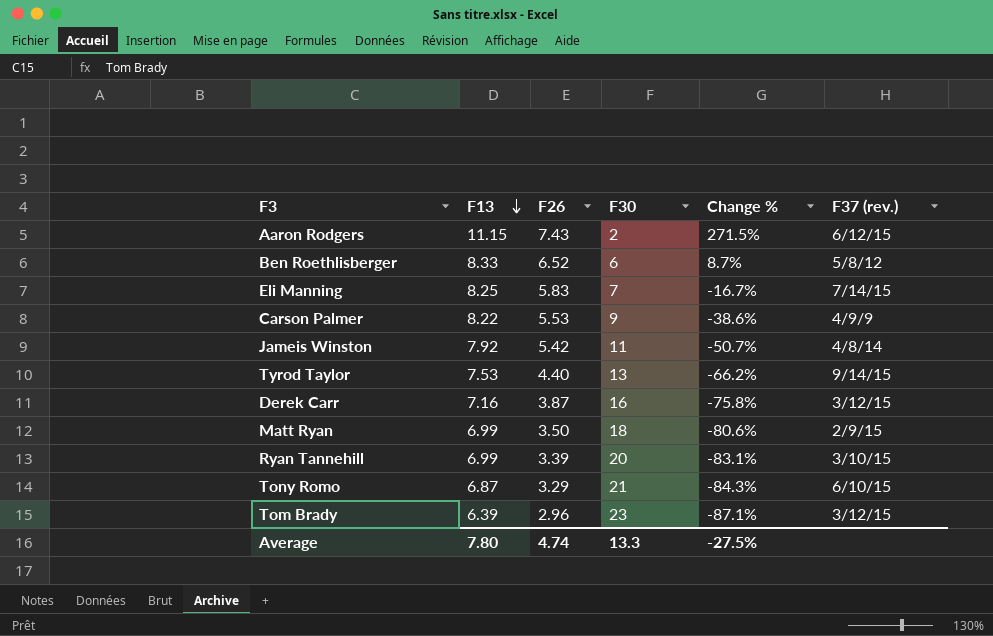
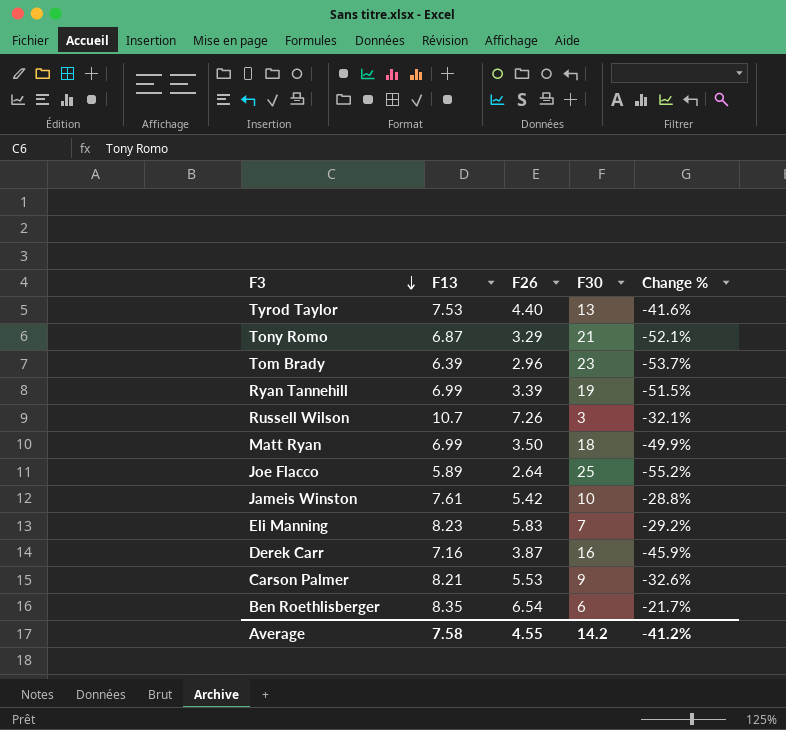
row order: F13 descending -> F3 descending
column F37 (rev.) | position: 6 -> none
column Change % | formula: ([F26] - [F30]) / [F30] -> ([F26] - [F13]) / [F13]
row Aaron Rodgers: 11.15 | 7.43 | 2 | 271.5% | 6/12/15 -> none
Ryan Tannehill | F30: 20 -> 19
row Russell Wilson: none -> 10.7 | 7.26 | 3 | -32.1%
row Joe Flacco: none -> 5.89 | 2.64 | 25 | -55.2%
Jameis Winston | F13: 7.92 -> 7.61
Jameis Winston | F30: 11 -> 10
Eli Manning | F13: 8.25 -> 8.23
Carson Palmer | F13: 8.22 -> 8.21
Ben Roethlisberger | F13: 8.33 -> 8.35
Ben Roethlisberger | F26: 6.52 -> 6.54
Average | F13: 7.80 -> 7.58
Average | F26: 4.74 -> 4.55
Average | F30: 13.3 -> 14.2
Average | Change %: -27.5% -> -41.2%

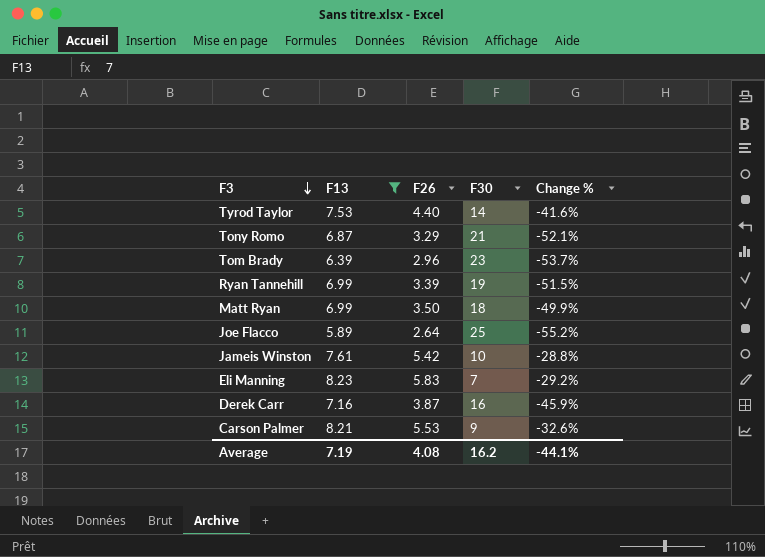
filter: none -> F13 <= 8.23
Tyrod Taylor | F30: 13 -> 14
Average | F13: 7.58 -> 7.19
Average | F26: 4.55 -> 4.08
Average | F30: 14.2 -> 16.2
Average | Change %: -41.2% -> -44.1%

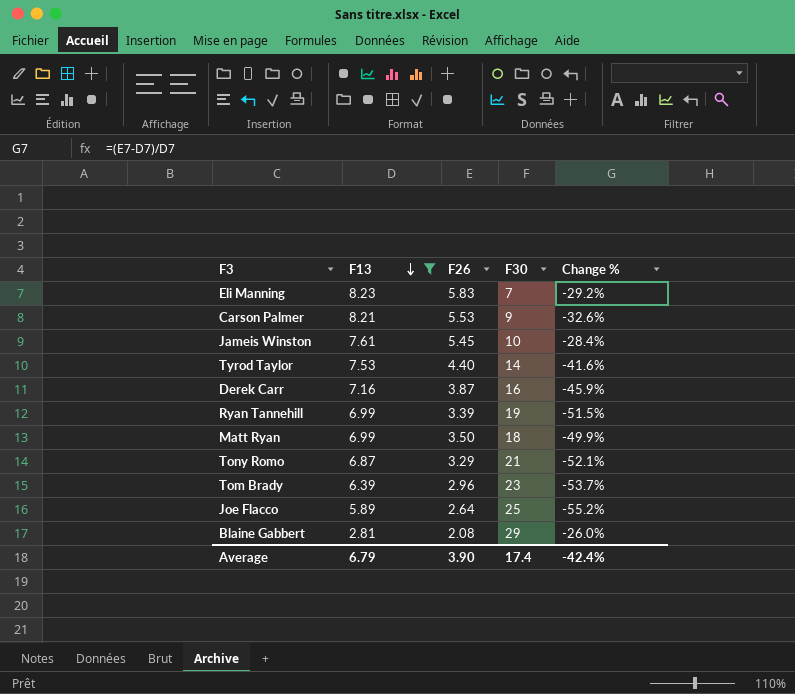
row order: F3 descending -> F13 descending
Jameis Winston | F26: 5.42 -> 5.45
Jameis Winston | Change %: -28.8% -> -28.4%
row Blaine Gabbert: none -> 2.81 | 2.08 | 29 | -26.0%
Average | F13: 7.19 -> 6.79
Average | F26: 4.08 -> 3.90
Average | F30: 16.2 -> 17.4
Average | Change %: -44.1% -> -42.4%

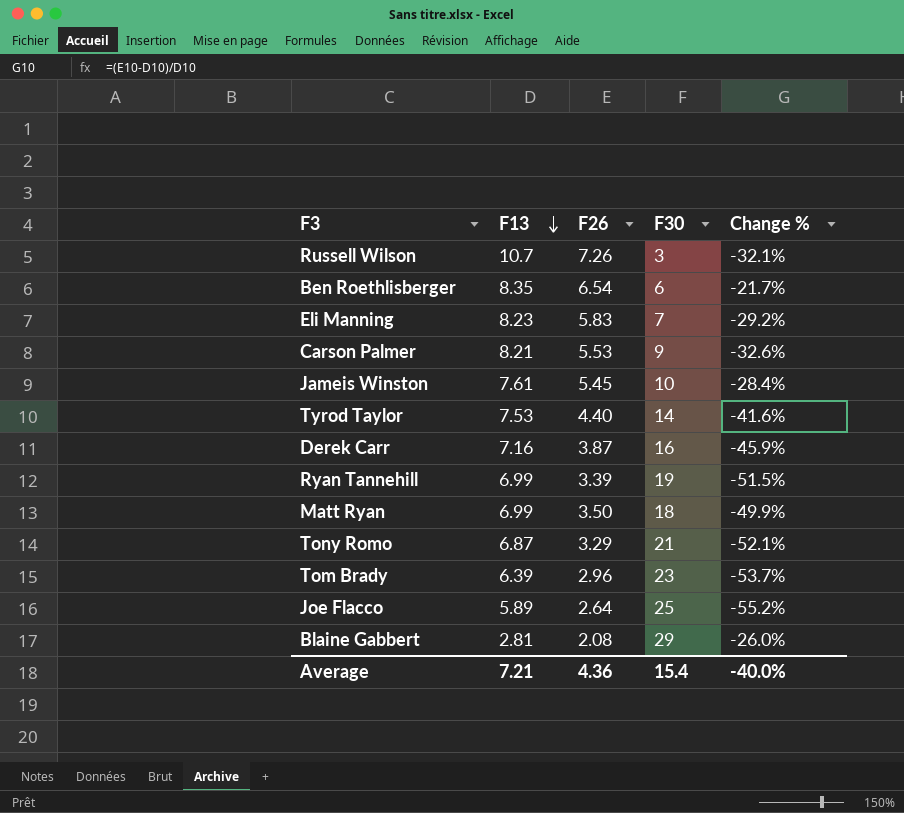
filter: F13 <= 8.23 -> none
Average | F13: 6.79 -> 7.21
Average | F26: 3.90 -> 4.36
Average | F30: 17.4 -> 15.4
Average | Change %: -42.4% -> -40.0%

